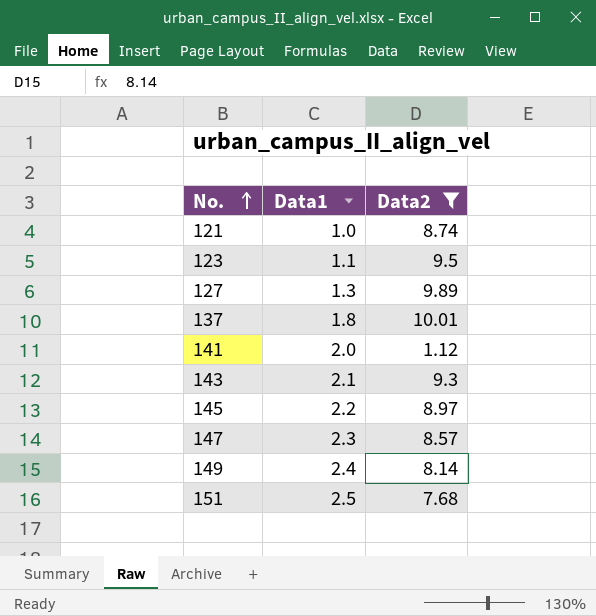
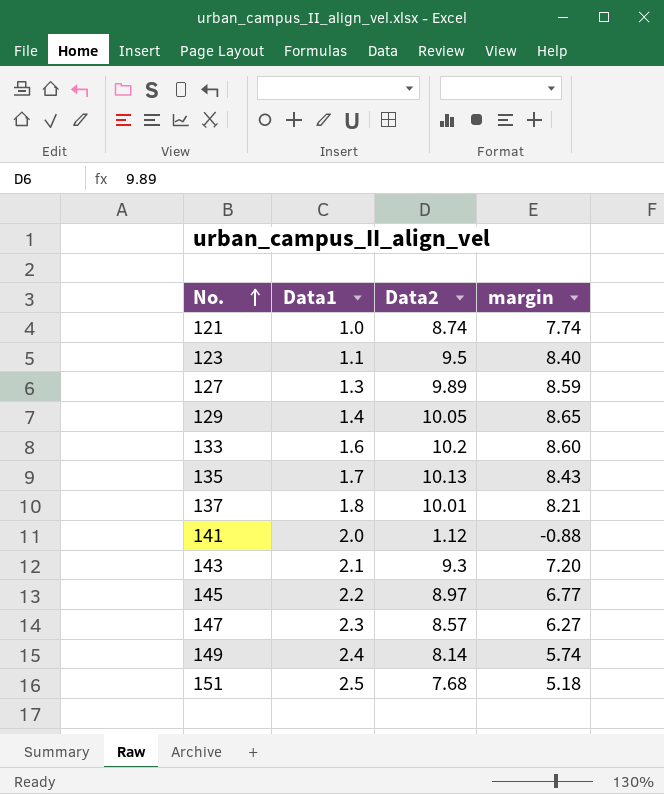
filter: Data2 <= 10.01 -> none
column margin | formula: none -> [Data2] - [Data1]

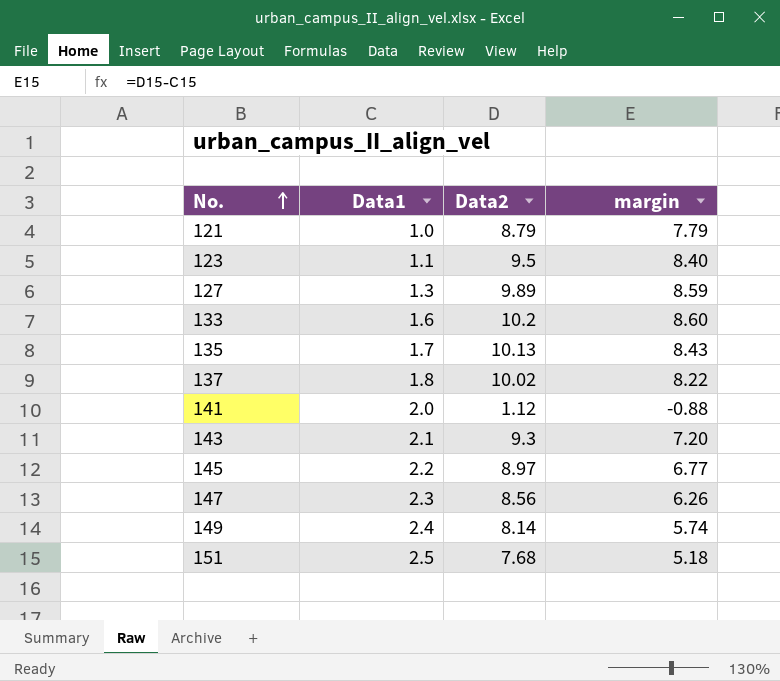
row 129: 1.4 | 10.05 | 8.65 -> none
121 | Data2: 8.74 -> 8.79
121 | margin: 7.74 -> 7.79
137 | Data2: 10.01 -> 10.02
137 | margin: 8.21 -> 8.22
147 | Data2: 8.57 -> 8.56
147 | margin: 6.27 -> 6.26

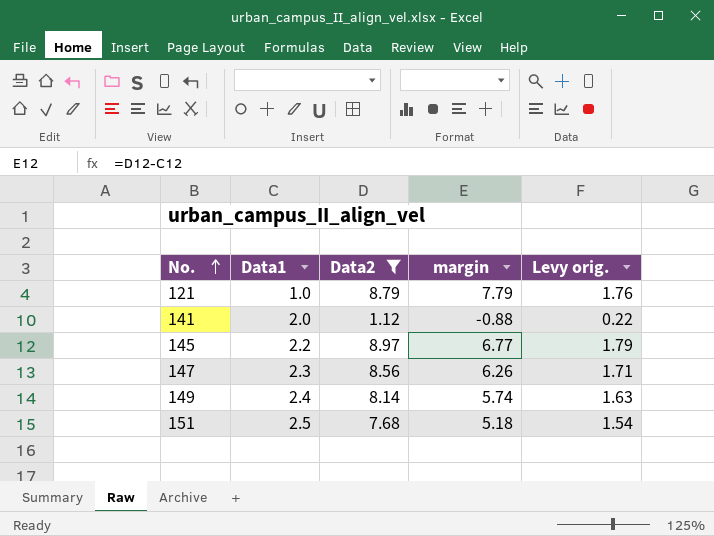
filter: none -> Data2 <= 8.97
column Levy orig. | formula: none -> [Data2] * 0.2

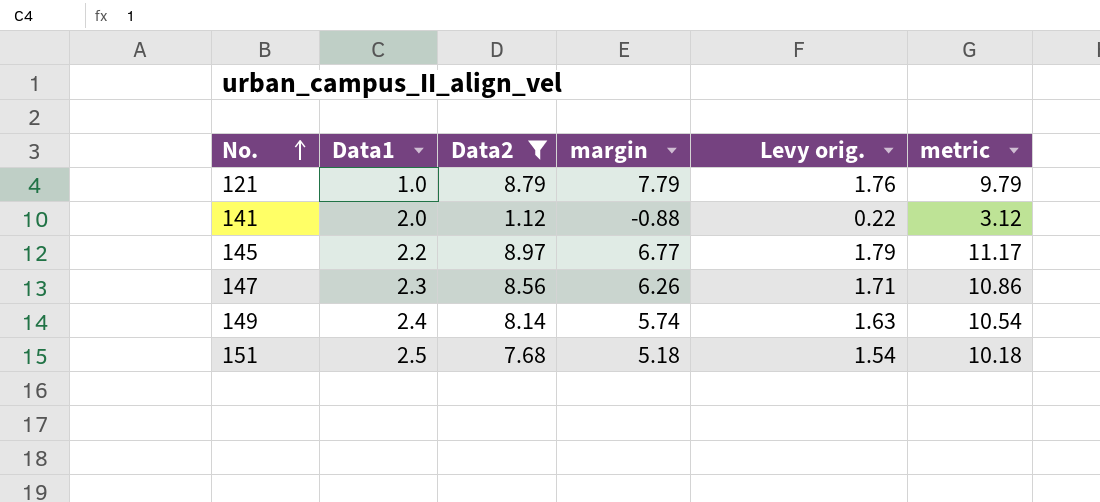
column metric | formula: none -> [Data1] + [Data2]

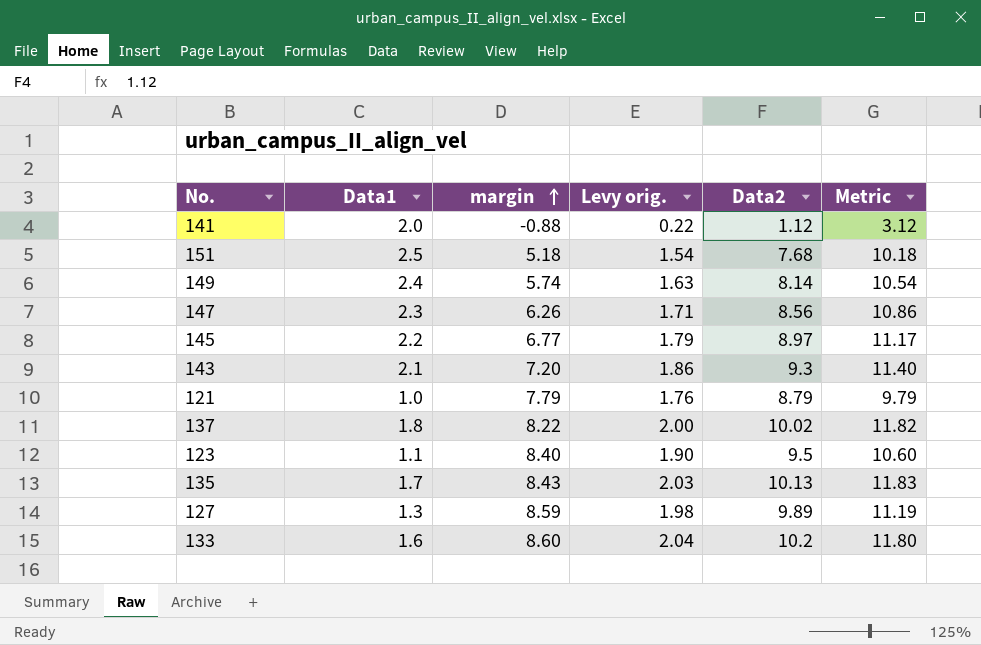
filter: Data2 <= 8.97 -> none
row order: No. ascending -> margin ascending
column Data2 | position: 3 -> 5
column name: metric -> Metric

